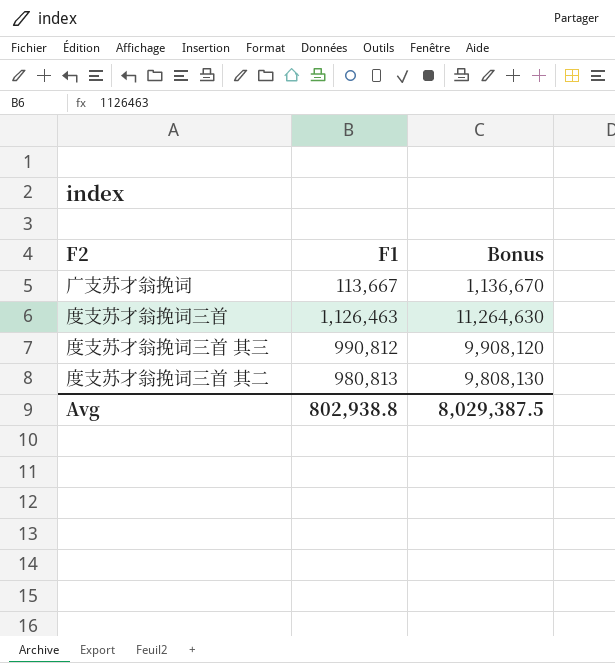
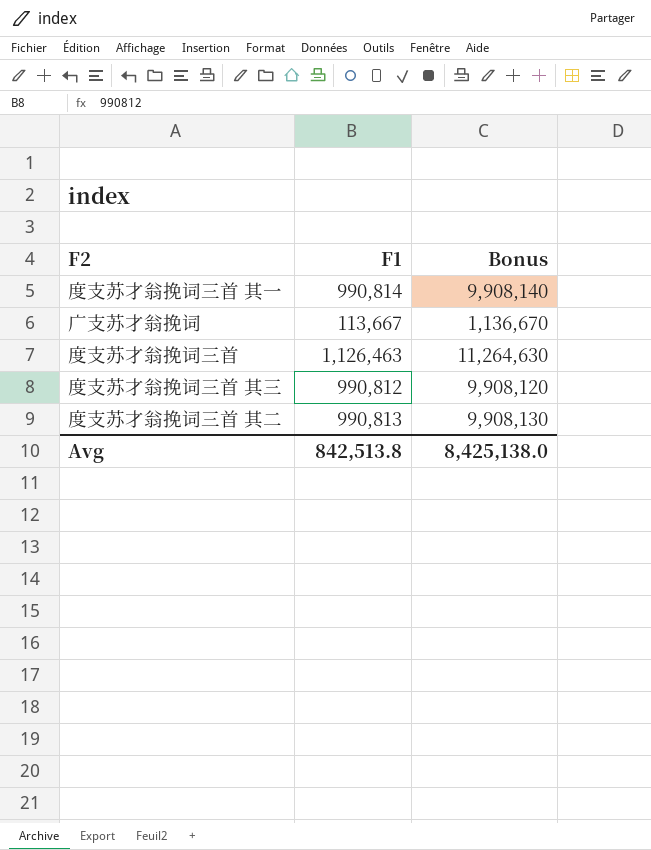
row 度支苏才翁挽词三首 其一: none -> 990,814 | 9,908,140
度支苏才翁挽词三首 其二 | F1: 980,813 -> 990,813
度支苏才翁挽词三首 其二 | Bonus: 9,808,130 -> 9,908,130
Avg | F1: 802,938.8 -> 842,513.8
Avg | Bonus: 8,029,387.5 -> 8,425,138.0

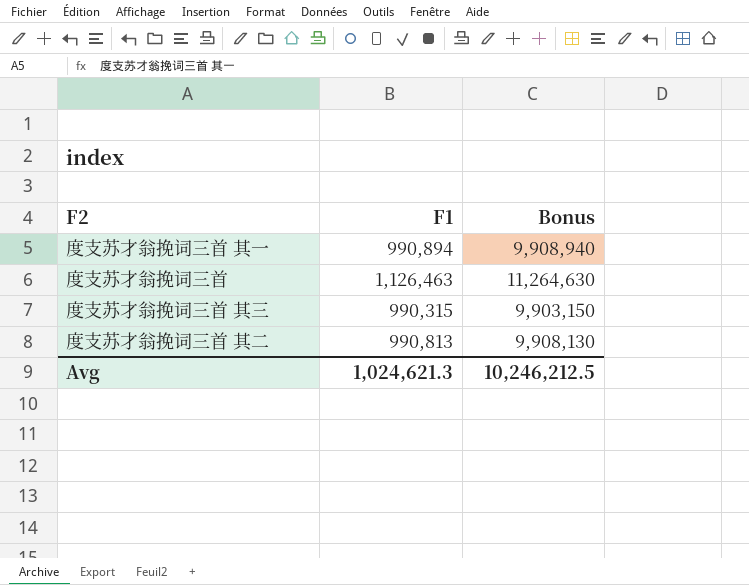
row 广支苏才翁挽词: 113,667 | 1,136,670 -> none
度支苏才翁挽词三首 其一 | F1: 990,814 -> 990,894
度支苏才翁挽词三首 其一 | Bonus: 9,908,140 -> 9,908,940
度支苏才翁挽词三首 其三 | F1: 990,812 -> 990,315
度支苏才翁挽词三首 其三 | Bonus: 9,908,120 -> 9,903,150
Avg | F1: 842,513.8 -> 1,024,621.3
Avg | Bonus: 8,425,138.0 -> 10,246,212.5

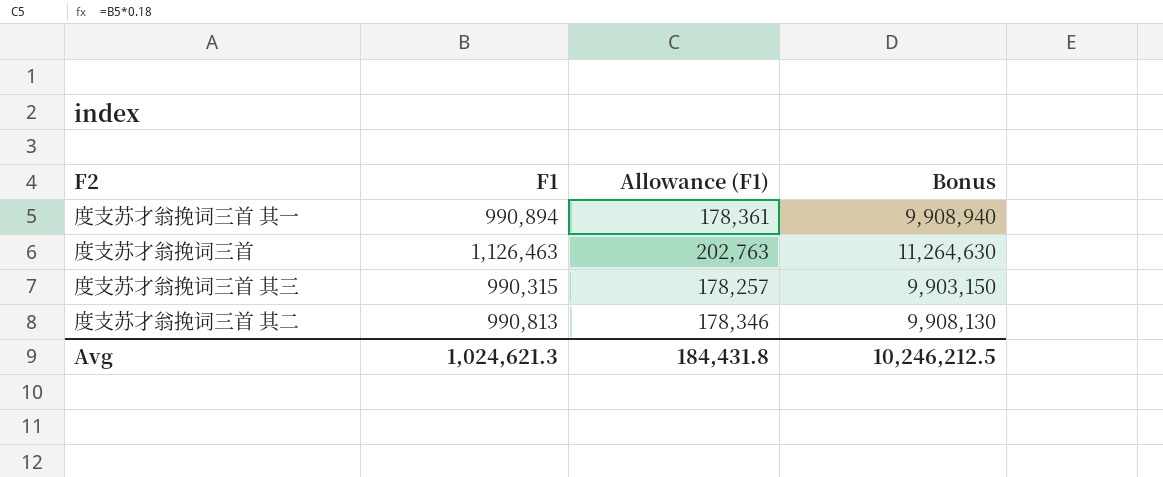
column Allowance (F1) | formula: none -> [F1] * 0.18

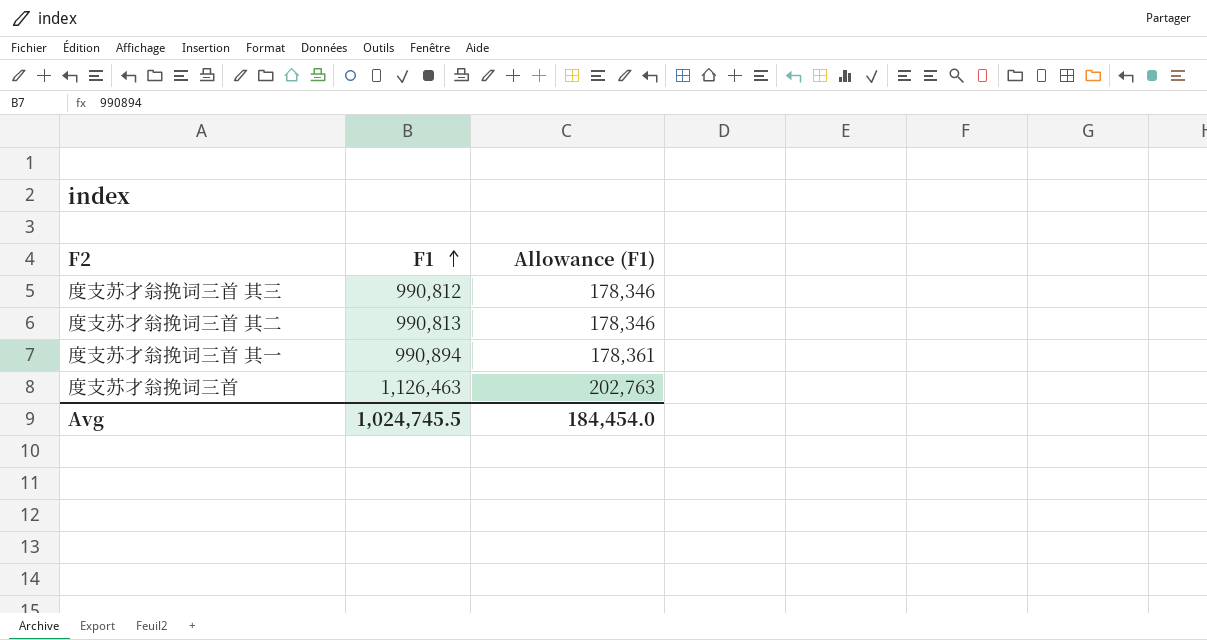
row order: none -> F1 ascending
column Bonus | formula: [F1] * 10 -> none
度支苏才翁挽词三首 其三 | F1: 990,315 -> 990,812
度支苏才翁挽词三首 其三 | Allowance (F1): 178,257 -> 178,346
Avg | F1: 1,024,621.3 -> 1,024,745.5
Avg | Allowance (F1): 184,431.8 -> 184,454.0

